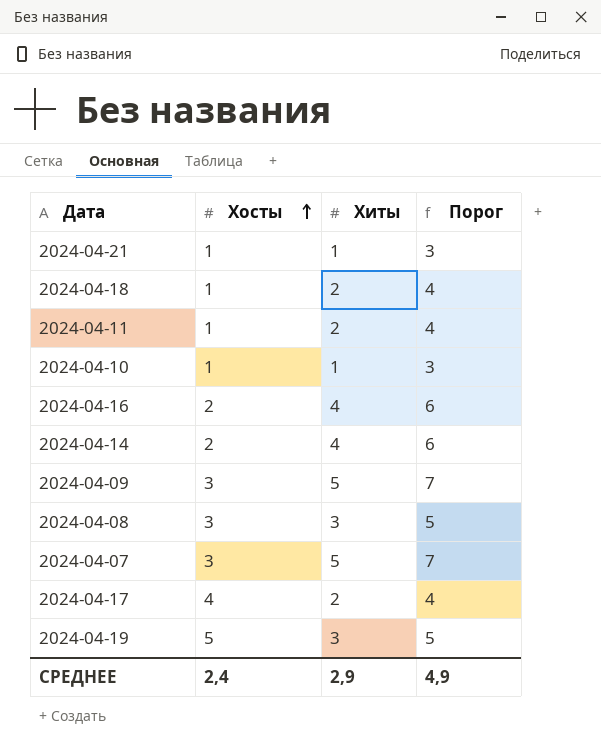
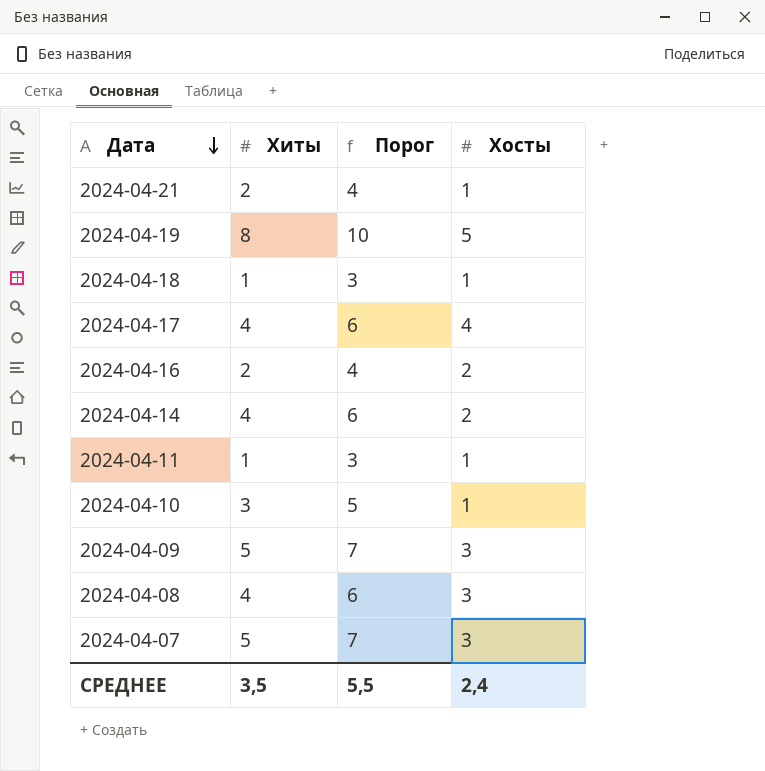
row order: Хосты ascending -> Дата descending
column Хосты | position: 2 -> 4
2024-04-21 | Хиты: 1 -> 2
2024-04-21 | Порог: 3 -> 4
2024-04-19 | Хиты: 3 -> 8
2024-04-19 | Порог: 5 -> 10
2024-04-18 | Хиты: 2 -> 1
2024-04-18 | Порог: 4 -> 3
2024-04-17 | Хиты: 2 -> 4
2024-04-17 | Порог: 4 -> 6
2024-04-16 | Хиты: 4 -> 2
2024-04-16 | Порог: 6 -> 4
2024-04-11 | Хиты: 2 -> 1
2024-04-11 | Порог: 4 -> 3
2024-04-10 | Хиты: 1 -> 3
2024-04-10 | Порог: 3 -> 5
2024-04-08 | Хиты: 3 -> 4
2024-04-08 | Порог: 5 -> 6
СРЕДНЕЕ | Хиты: 2,9 -> 3,5
СРЕДНЕЕ | Порог: 4,9 -> 5,5

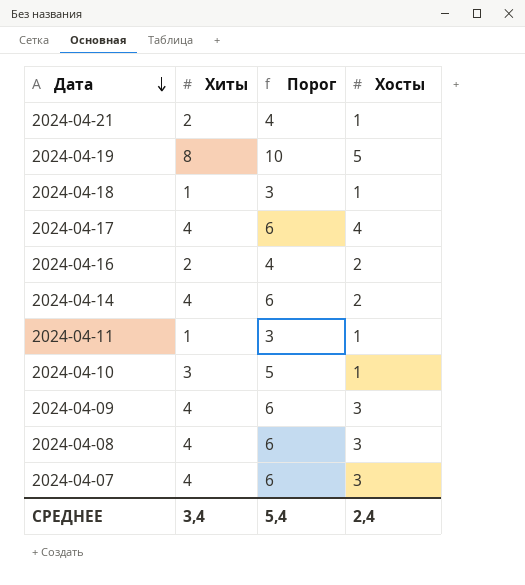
2024-04-09 | Хиты: 5 -> 4
2024-04-09 | Порог: 7 -> 6
2024-04-07 | Хиты: 5 -> 4
2024-04-07 | Порог: 7 -> 6
СРЕДНЕЕ | Хиты: 3,5 -> 3,4
СРЕДНЕЕ | Порог: 5,5 -> 5,4

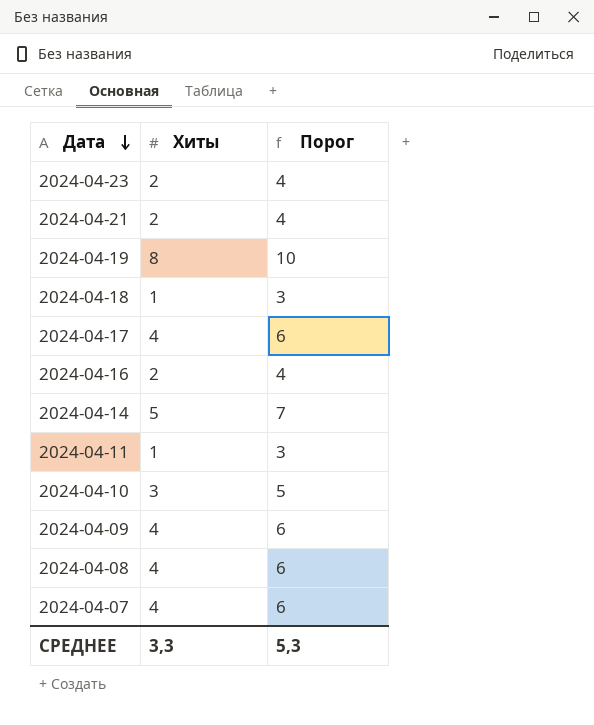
column Хосты | position: 4 -> none
row 2024-04-23: none -> 2 | 4
2024-04-14 | Хиты: 4 -> 5
2024-04-14 | Порог: 6 -> 7
СРЕДНЕЕ | Хиты: 3,4 -> 3,3
СРЕДНЕЕ | Порог: 5,4 -> 5,3

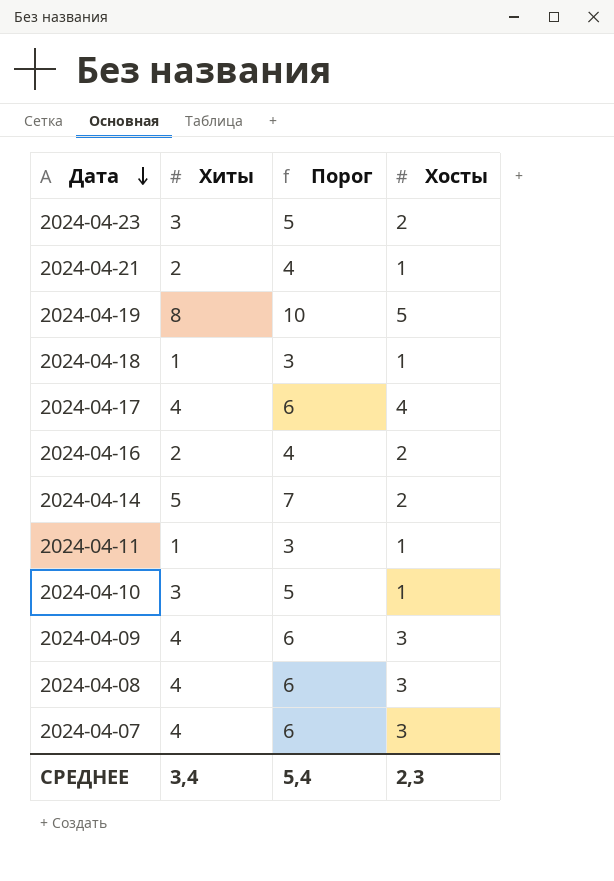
column Хосты | position: none -> 4
2024-04-23 | Хиты: 2 -> 3
2024-04-23 | Порог: 4 -> 5
СРЕДНЕЕ | Хиты: 3,3 -> 3,4
СРЕДНЕЕ | Порог: 5,3 -> 5,4

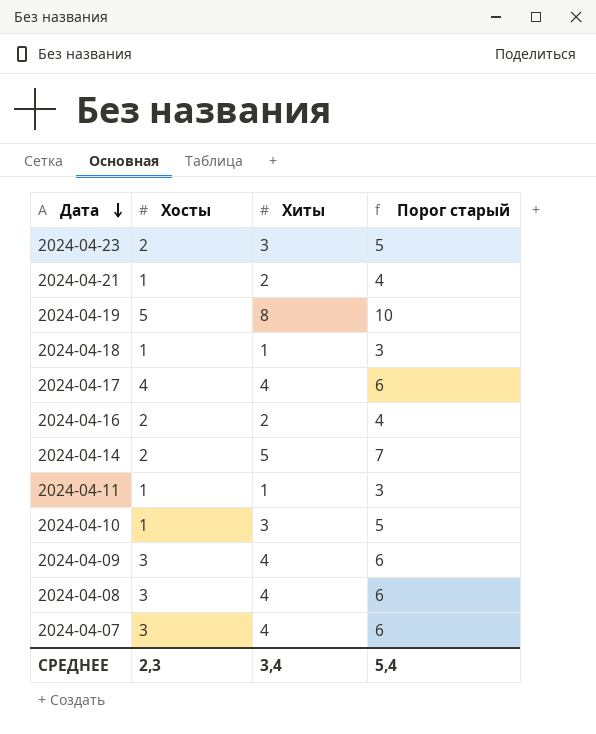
column Хосты | position: 4 -> 2
column name: Порог -> Порог старый

